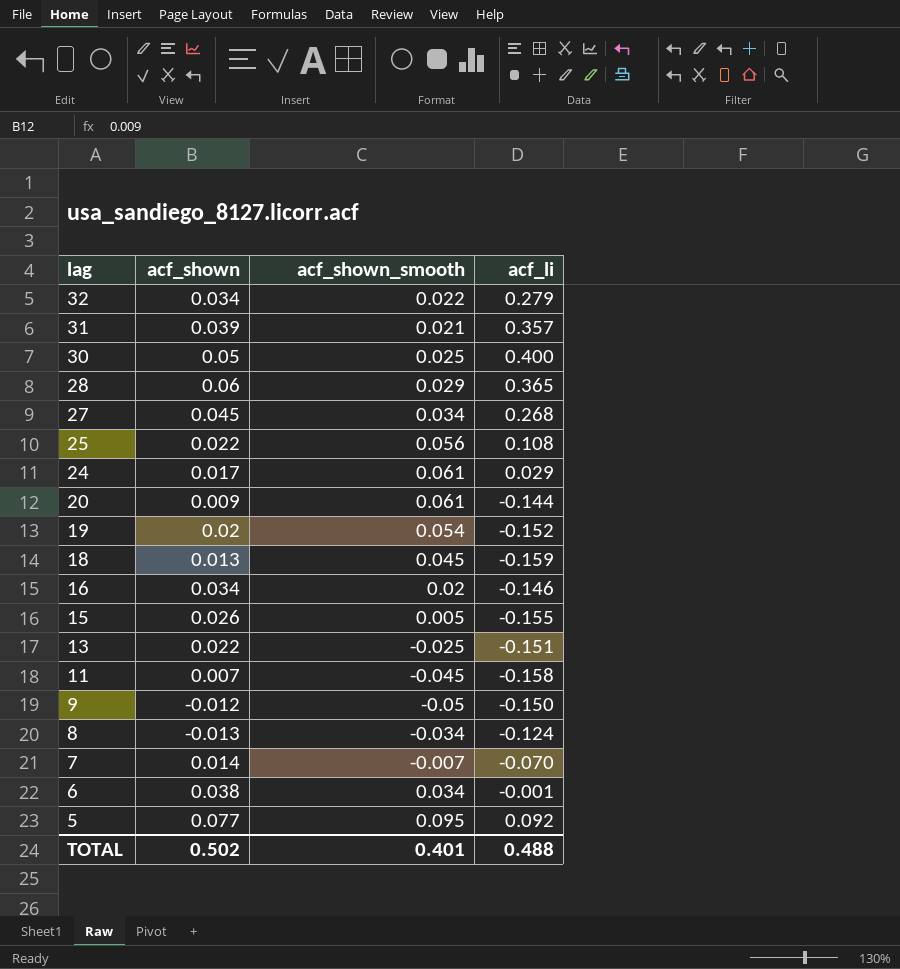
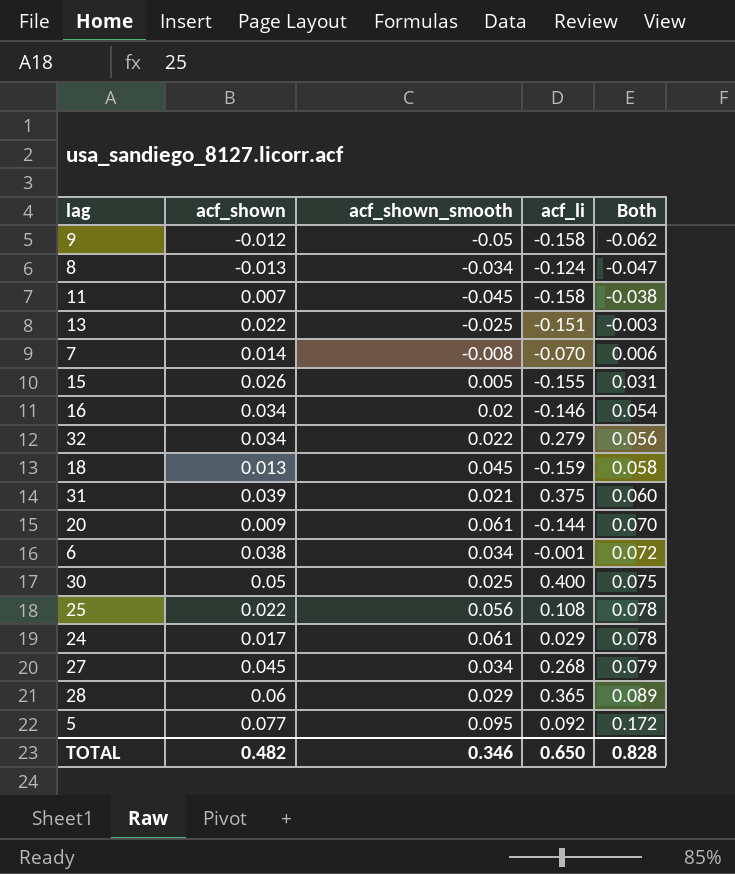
row order: lag descending -> Both ascending
column Both | formula: none -> [acf_shown] + [acf_shown_smooth]
row 19: 0.02 | 0.054 | -0.152 -> none
9 | acf_li: -0.150 -> -0.158
7 | acf_shown_smooth: -0.007 -> -0.008
31 | acf_li: 0.357 -> 0.375
TOTAL | acf_shown: 0.502 -> 0.482
TOTAL | acf_shown_smooth: 0.401 -> 0.346
TOTAL | acf_li: 0.488 -> 0.650

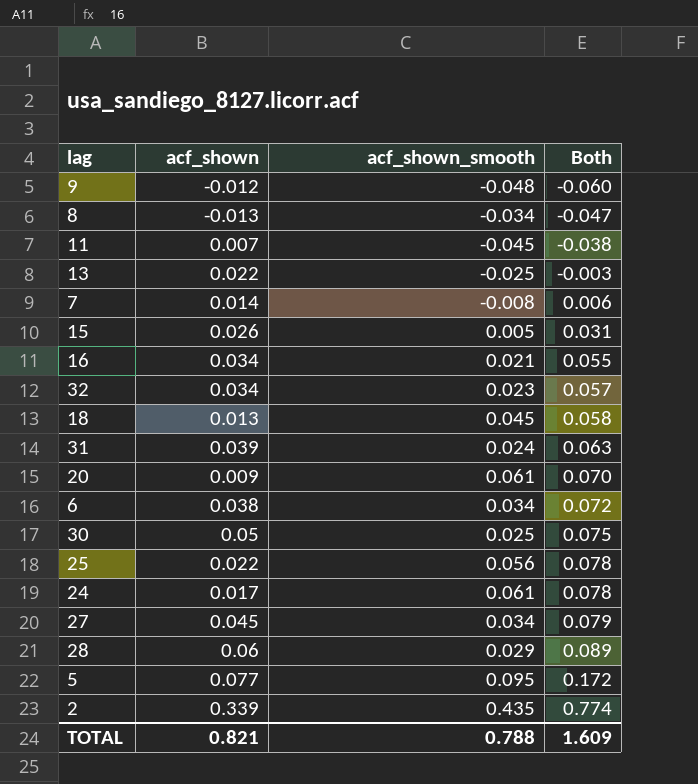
column acf_li | position: 4 -> none
9 | acf_shown_smooth: -0.05 -> -0.048
9 | Both: -0.062 -> -0.060
16 | acf_shown_smooth: 0.02 -> 0.021
16 | Both: 0.054 -> 0.055
32 | acf_shown_smooth: 0.022 -> 0.023
32 | Both: 0.056 -> 0.057
31 | acf_shown_smooth: 0.021 -> 0.024
31 | Both: 0.060 -> 0.063
row 2: none -> 0.339 | 0.435 | 0.774
TOTAL | acf_shown: 0.482 -> 0.821
TOTAL | acf_shown_smooth: 0.346 -> 0.788
TOTAL | Both: 0.828 -> 1.609

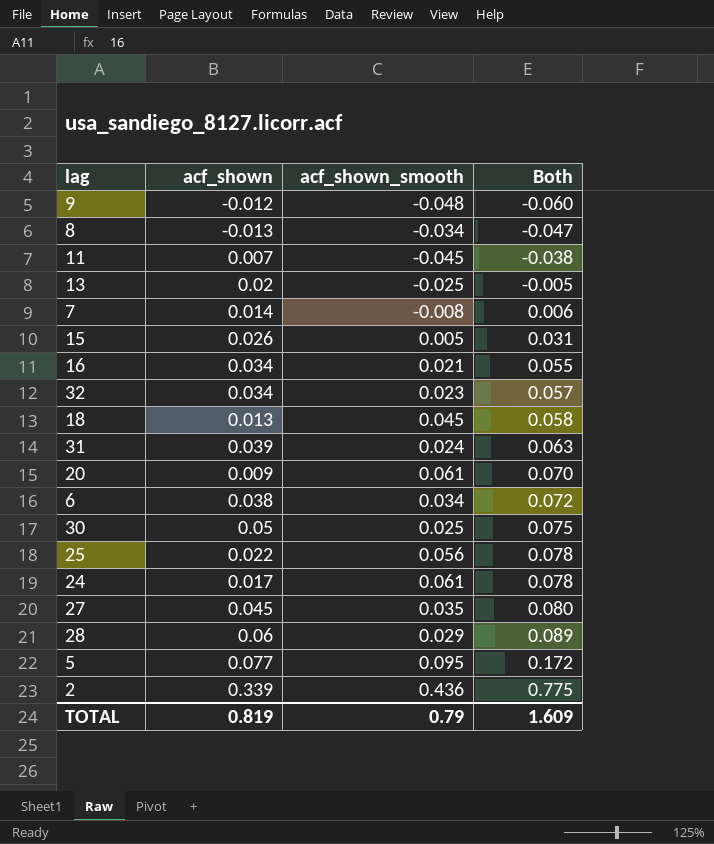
13 | acf_shown: 0.022 -> 0.02
13 | Both: -0.003 -> -0.005
27 | acf_shown_smooth: 0.034 -> 0.035
27 | Both: 0.079 -> 0.080
2 | acf_shown_smooth: 0.435 -> 0.436
2 | Both: 0.774 -> 0.775
TOTAL | acf_shown: 0.821 -> 0.819
TOTAL | acf_shown_smooth: 0.788 -> 0.79

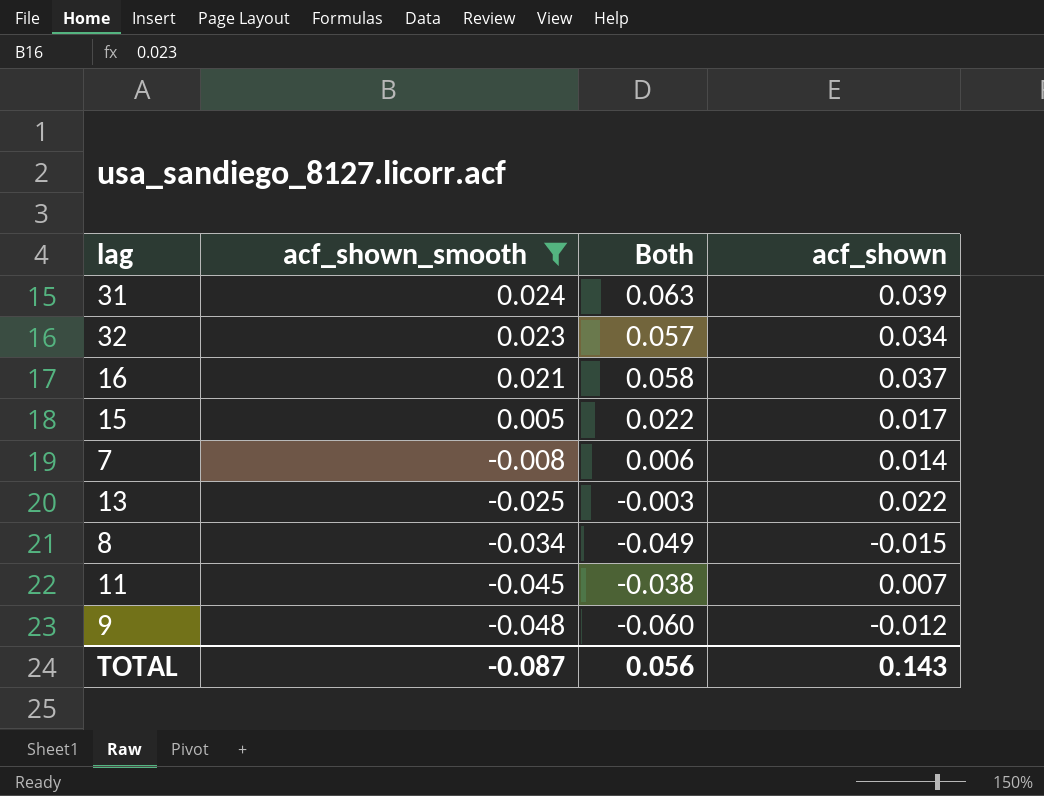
filter: none -> acf_shown_smooth <= 0.024
row order: Both ascending -> acf_shown_smooth descending
column acf_shown | position: 2 -> 4
16 | Both: 0.055 -> 0.058
16 | acf_shown: 0.034 -> 0.037
15 | Both: 0.031 -> 0.022
15 | acf_shown: 0.026 -> 0.017
13 | Both: -0.005 -> -0.003
13 | acf_shown: 0.02 -> 0.022
8 | Both: -0.047 -> -0.049
8 | acf_shown: -0.013 -> -0.015
TOTAL | acf_shown_smooth: 0.79 -> -0.087
TOTAL | Both: 1.609 -> 0.056
TOTAL | acf_shown: 0.819 -> 0.143

